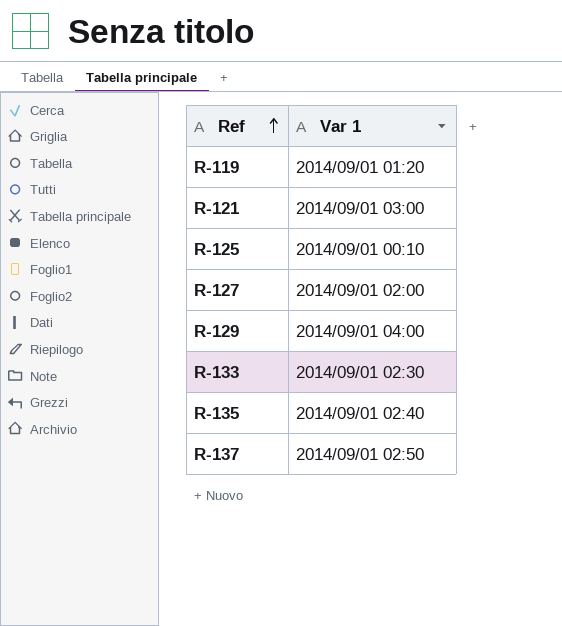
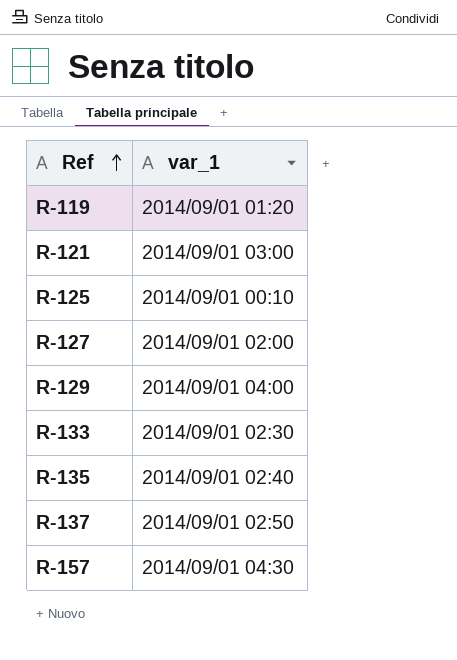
column name: Var 1 -> var_1
row R-157: none -> 2014/09/01 04:30

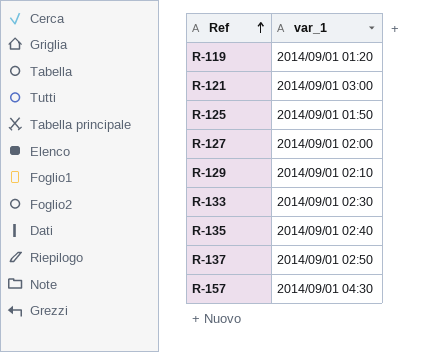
R-125 | var_1: 2014/09/01 00:10 -> 2014/09/01 01:50
R-129 | var_1: 2014/09/01 04:00 -> 2014/09/01 02:10

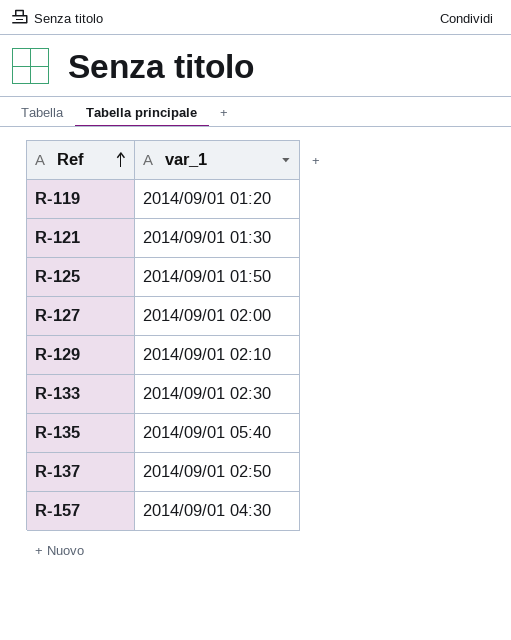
R-121 | var_1: 2014/09/01 03:00 -> 2014/09/01 01:30
R-135 | var_1: 2014/09/01 02:40 -> 2014/09/01 05:40

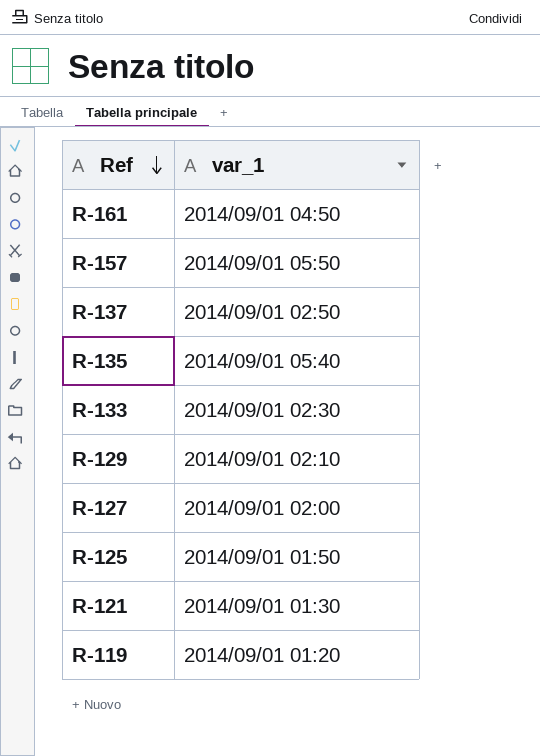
row order: Ref ascending -> Ref descending
row R-161: none -> 2014/09/01 04:50
R-157 | var_1: 2014/09/01 04:30 -> 2014/09/01 05:50

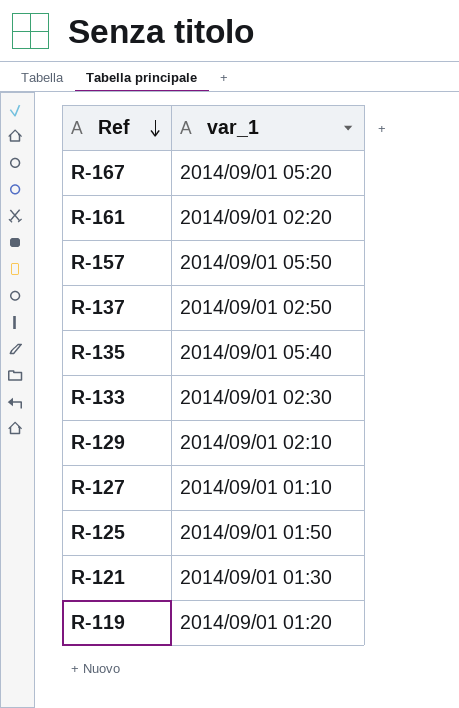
row R-167: none -> 2014/09/01 05:20
R-161 | var_1: 2014/09/01 04:50 -> 2014/09/01 02:20
R-127 | var_1: 2014/09/01 02:00 -> 2014/09/01 01:10

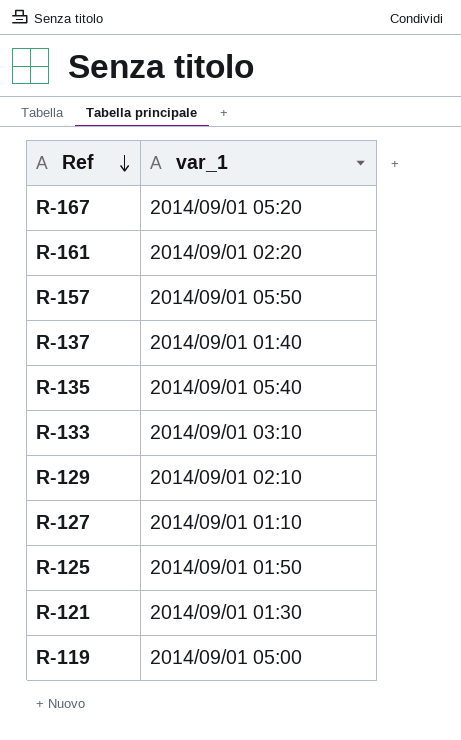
R-137 | var_1: 2014/09/01 02:50 -> 2014/09/01 01:40
R-133 | var_1: 2014/09/01 02:30 -> 2014/09/01 03:10
R-119 | var_1: 2014/09/01 01:20 -> 2014/09/01 05:00

